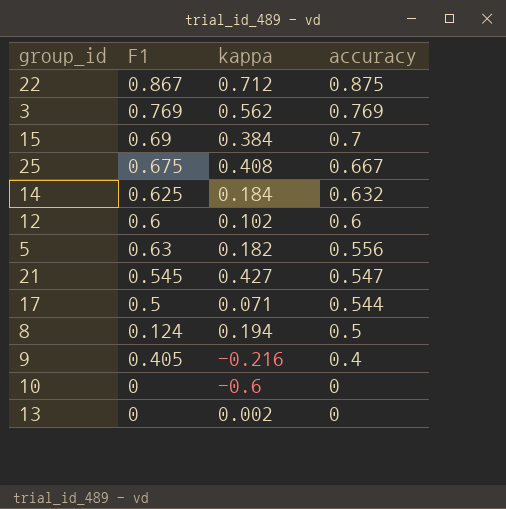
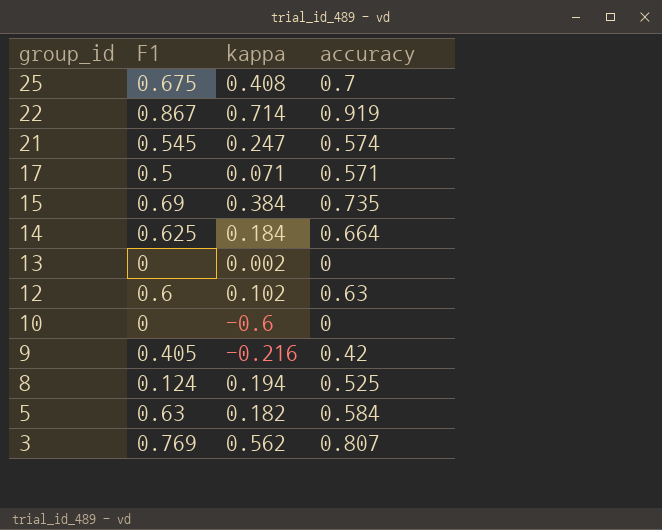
row order: accuracy descending -> group_id descending
25 | accuracy: 0.667 -> 0.7
22 | kappa: 0.712 -> 0.714
22 | accuracy: 0.875 -> 0.919
21 | kappa: 0.427 -> 0.247
21 | accuracy: 0.547 -> 0.574
17 | accuracy: 0.544 -> 0.571
15 | accuracy: 0.7 -> 0.735
14 | accuracy: 0.632 -> 0.664
12 | accuracy: 0.6 -> 0.63
9 | accuracy: 0.4 -> 0.42
8 | accuracy: 0.5 -> 0.525
5 | accuracy: 0.556 -> 0.584
3 | accuracy: 0.769 -> 0.807

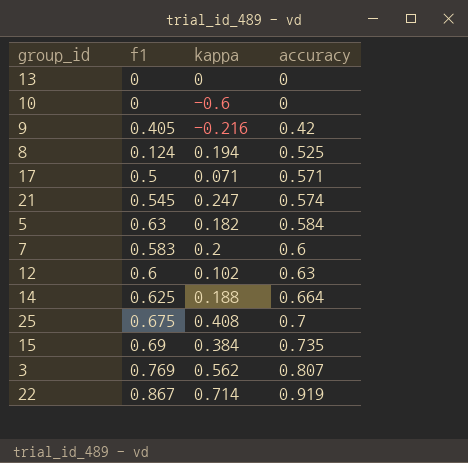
row order: group_id descending -> accuracy ascending
column name: F1 -> f1
13 | kappa: 0.002 -> 0
row 7: none -> 0.583 | 0.2 | 0.6
14 | kappa: 0.184 -> 0.188

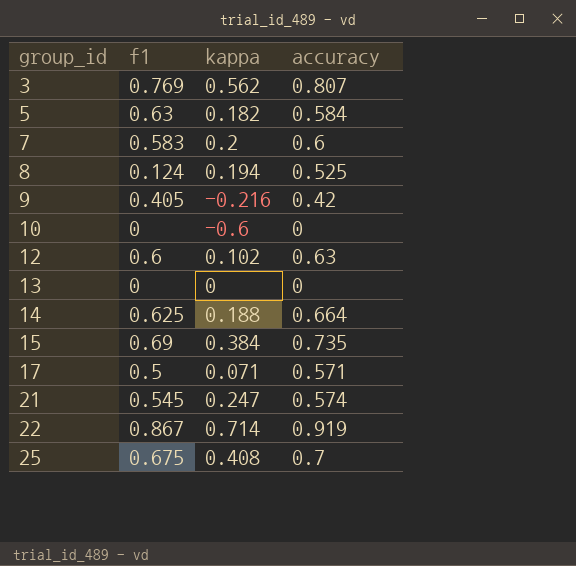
row order: accuracy ascending -> group_id ascending

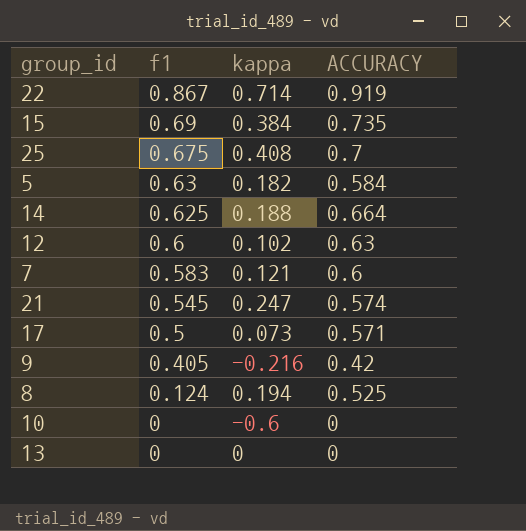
row order: group_id ascending -> f1 descending
column name: accuracy -> ACCURACY
row 3: 0.769 | 0.562 | 0.807 -> none
7 | kappa: 0.2 -> 0.121
17 | kappa: 0.071 -> 0.073

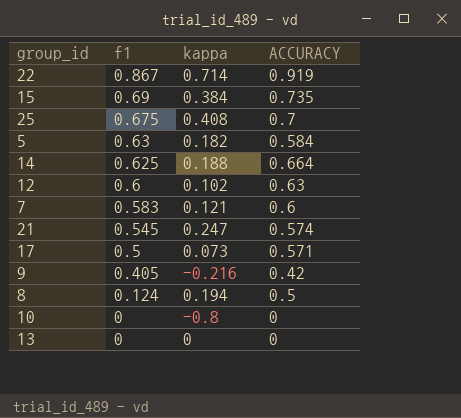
8 | ACCURACY: 0.525 -> 0.5
10 | kappa: -0.6 -> -0.8

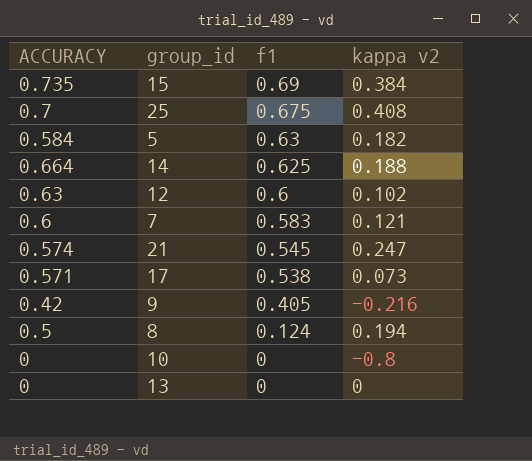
column ACCURACY | position: 4 -> 1
column name: kappa -> kappa v2
row 22: 0.867 | 0.714 | 0.919 -> none
17 | f1: 0.5 -> 0.538

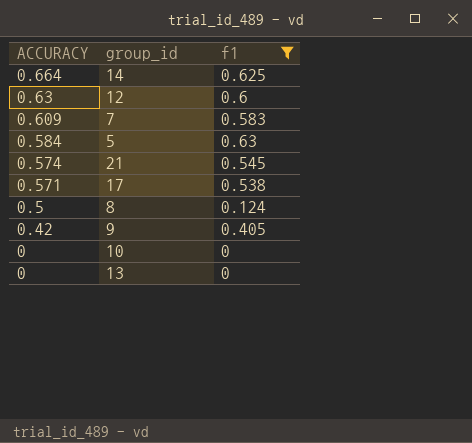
filter: none -> f1 <= 0.63
row order: f1 descending -> ACCURACY descending
column kappa v2 | position: 4 -> none
7 | ACCURACY: 0.6 -> 0.609

